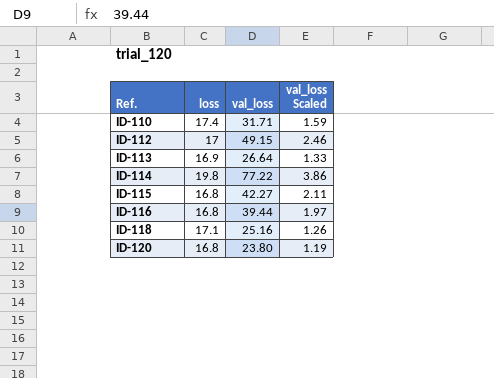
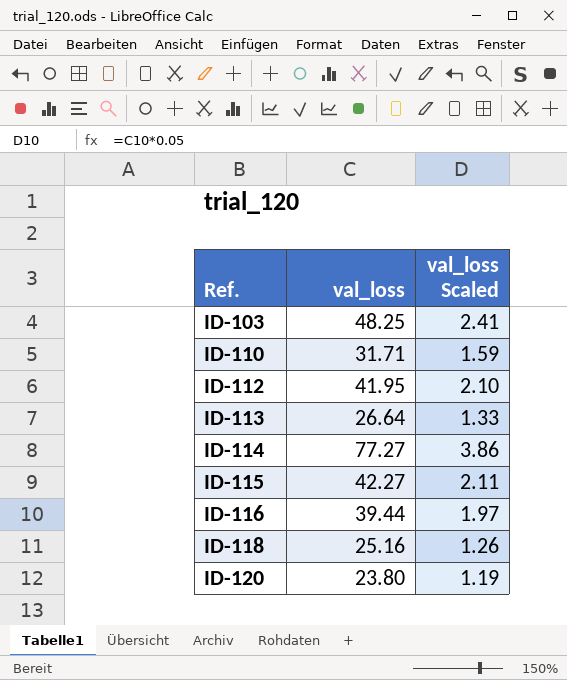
column loss | position: 2 -> none
row ID-103: none -> 48.25 | 2.41
ID-112 | val_loss: 49.15 -> 41.95
ID-112 | val_loss Scaled: 2.46 -> 2.10
ID-114 | val_loss: 77.22 -> 77.27

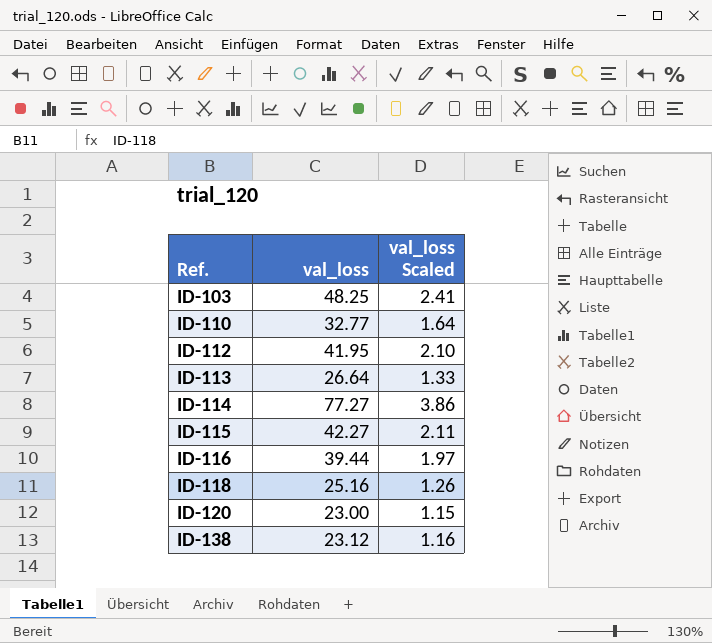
ID-110 | val_loss: 31.71 -> 32.77
ID-110 | val_loss Scaled: 1.59 -> 1.64
ID-120 | val_loss: 23.80 -> 23.00
ID-120 | val_loss Scaled: 1.19 -> 1.15
row ID-138: none -> 23.12 | 1.16

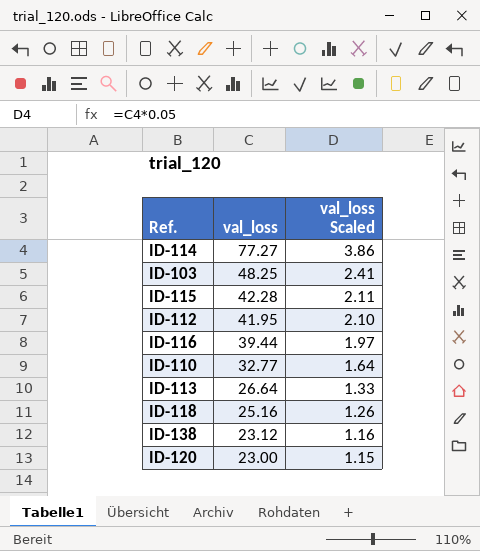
row order: Ref. ascending -> val_loss descending
ID-115 | val_loss: 42.27 -> 42.28

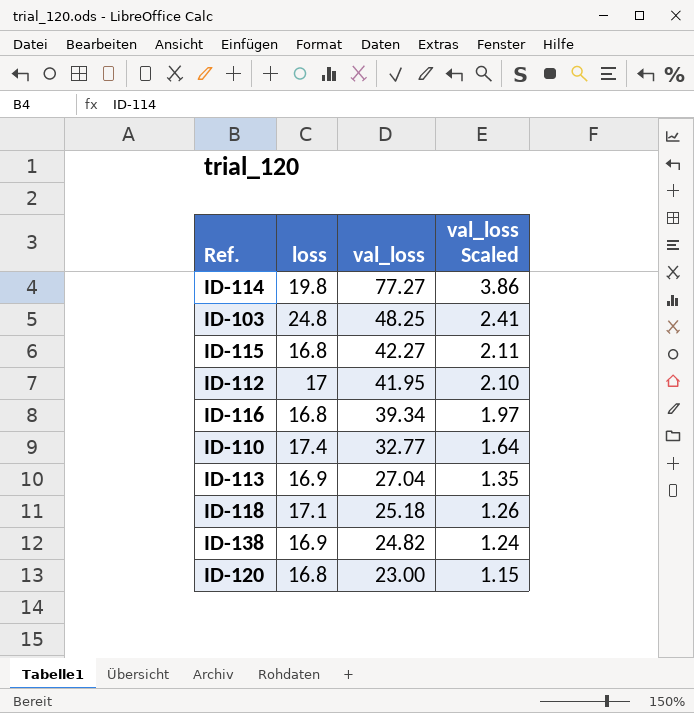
column loss | position: none -> 2
ID-115 | val_loss: 42.28 -> 42.27
ID-116 | val_loss: 39.44 -> 39.34
ID-113 | val_loss: 26.64 -> 27.04
ID-113 | val_loss Scaled: 1.33 -> 1.35
ID-118 | val_loss: 25.16 -> 25.18
ID-138 | val_loss: 23.12 -> 24.82
ID-138 | val_loss Scaled: 1.16 -> 1.24

